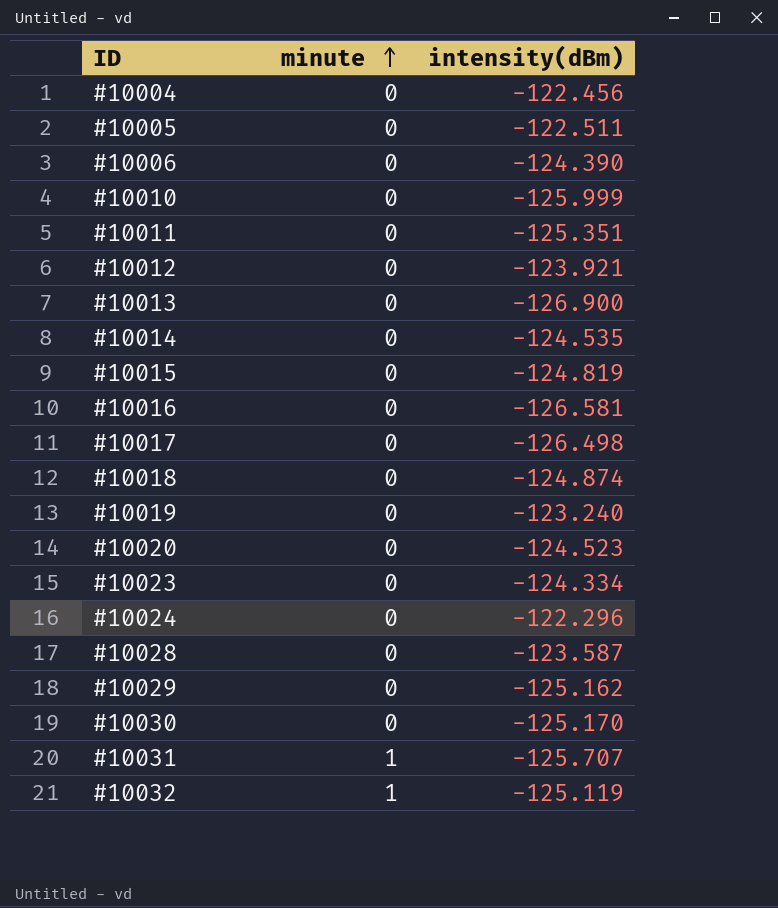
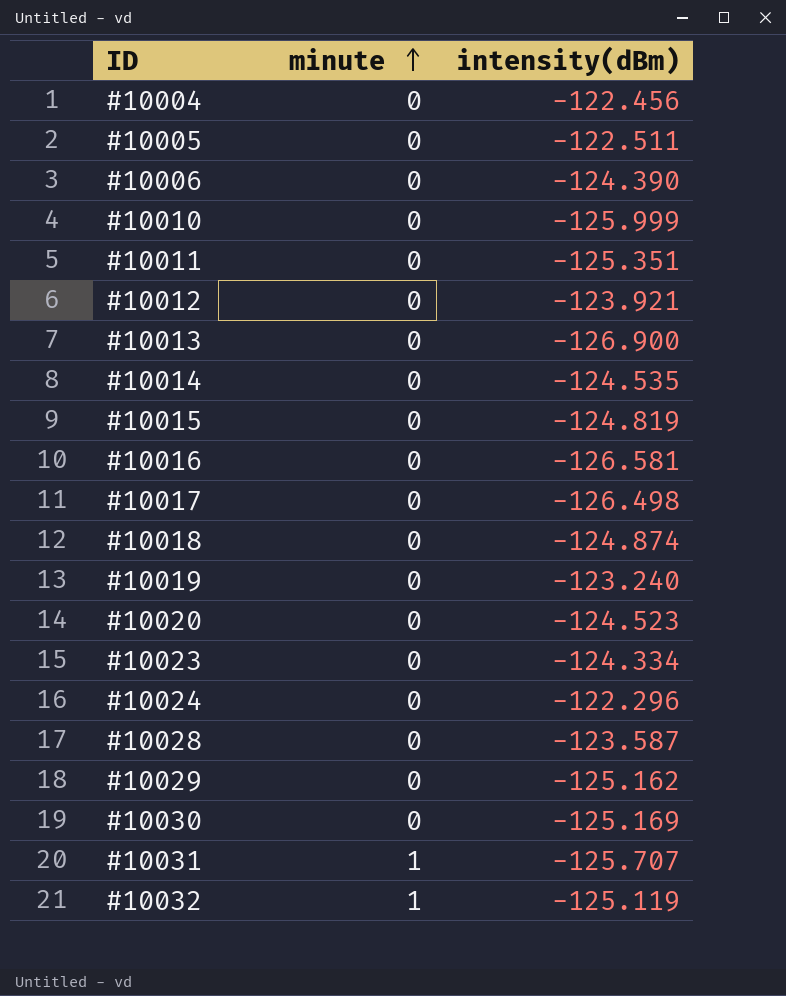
#10030 | intensity(dBm): -125.170 -> -125.169

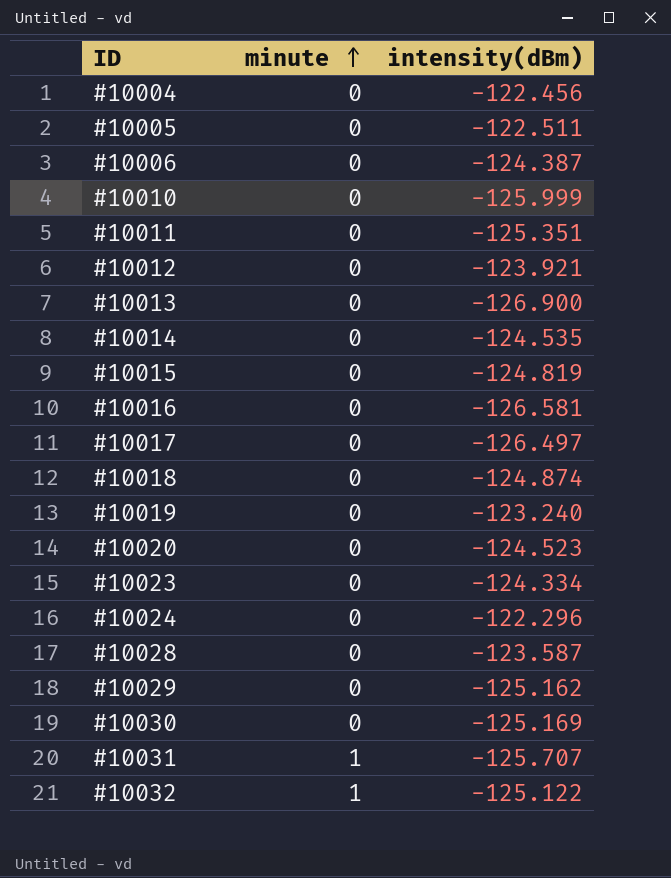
#10006 | intensity(dBm): -124.390 -> -124.387
#10017 | intensity(dBm): -126.498 -> -126.497
#10032 | intensity(dBm): -125.119 -> -125.122

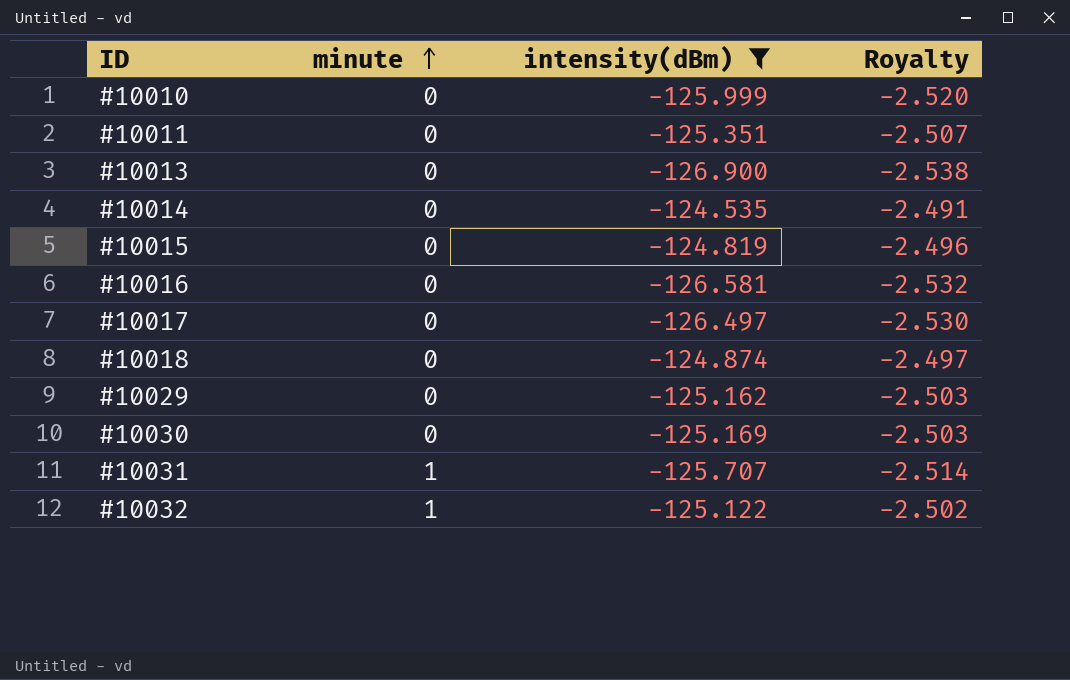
filter: none -> intensity(dBm) <= -124.535
column Royalty | formula: none -> [intensity(dBm)] * 0.02

